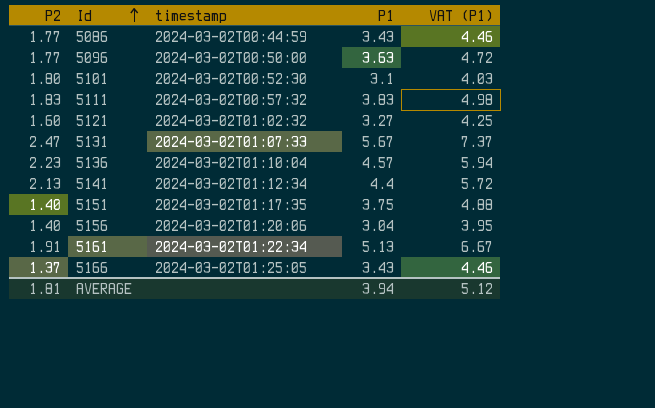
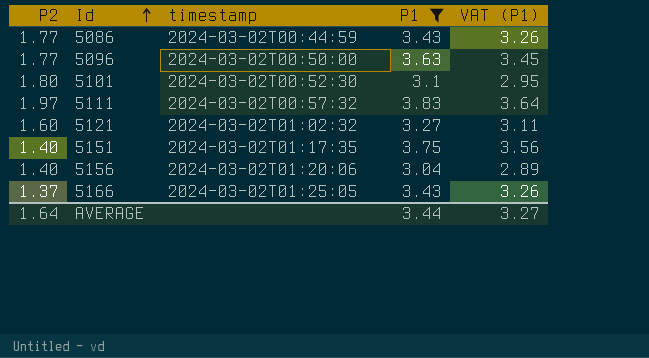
filter: none -> P1 <= 3.83
column VAT (P1) | formula: [P1] * 1.3 -> [P1] * 0.95
5111 | P2: 1.83 -> 1.97
AVERAGE | P2: 1.81 -> 1.64
AVERAGE | P1: 3.94 -> 3.44
AVERAGE | VAT (P1): 5.12 -> 3.27

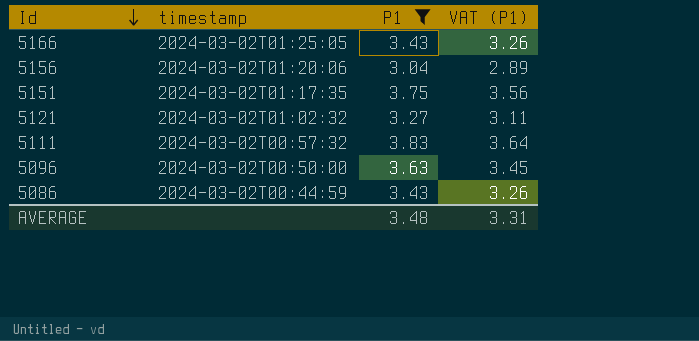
row order: Id ascending -> Id descending
column P2 | position: 1 -> none
row 5101: 1.80 | 2024-03-02T00:52:30 | 3.1 | 2.95 -> none
AVERAGE | P1: 3.44 -> 3.48
AVERAGE | VAT (P1): 3.27 -> 3.31

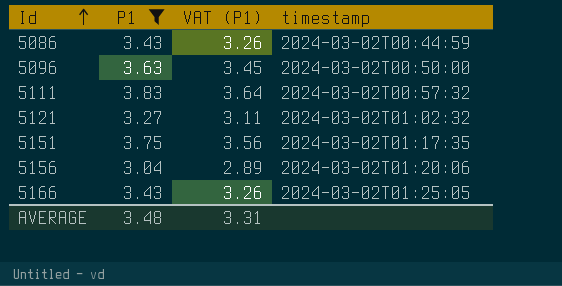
row order: Id descending -> Id ascending
column timestamp | position: 2 -> 4

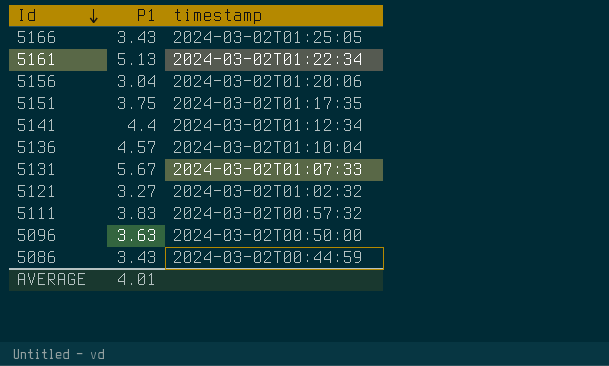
filter: P1 <= 3.83 -> none
row order: Id ascending -> Id descending
column VAT (P1) | formula: [P1] * 0.95 -> none
AVERAGE | P1: 3.48 -> 4.01

